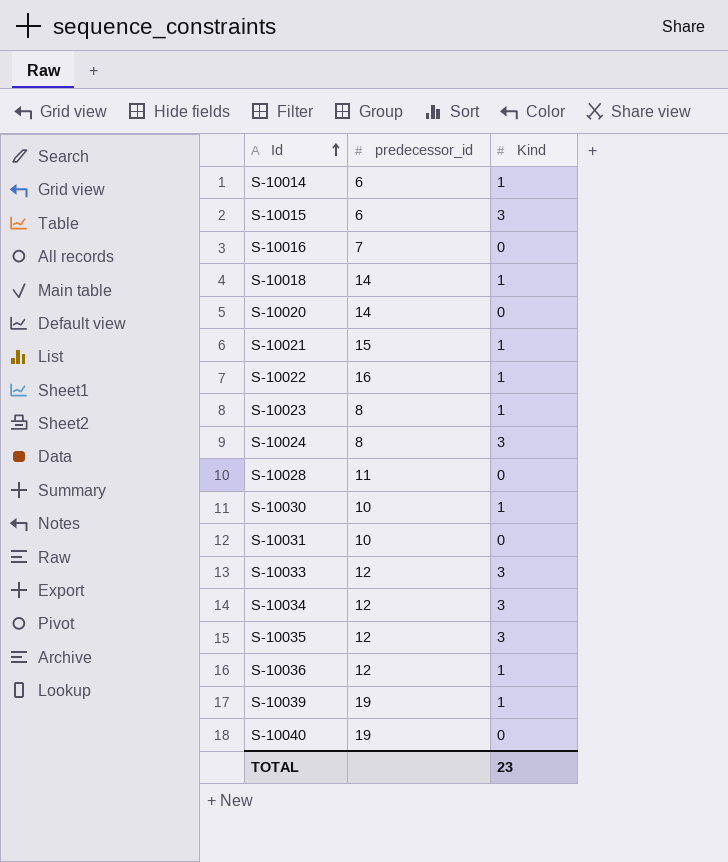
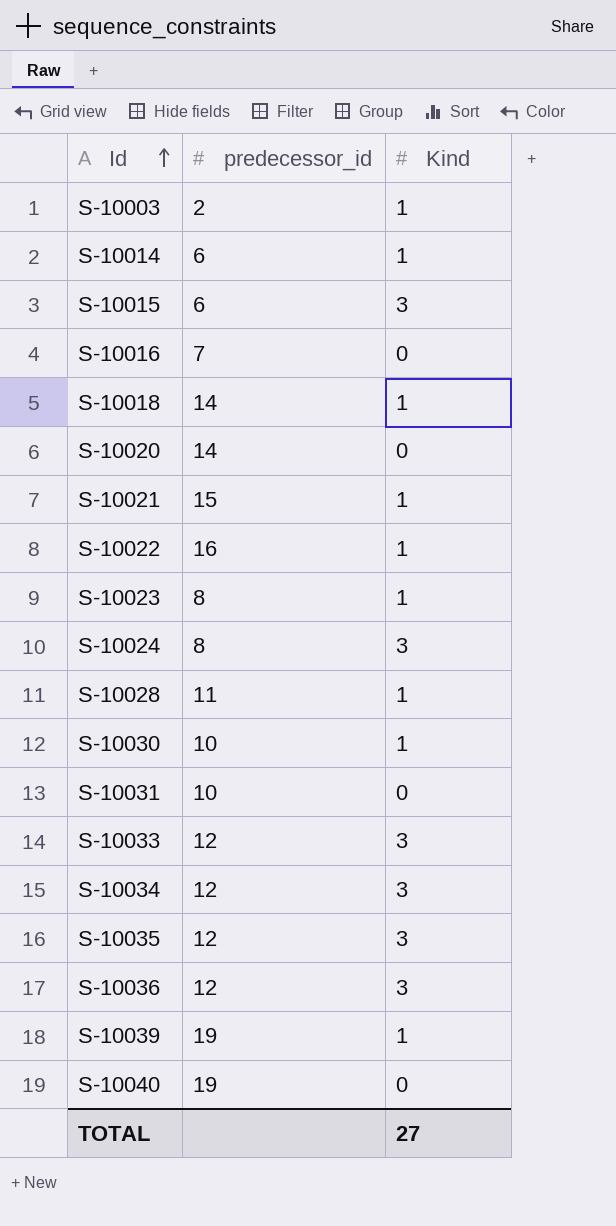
row S-10003: none -> 2 | 1
S-10028 | Kind: 0 -> 1
S-10036 | Kind: 1 -> 3
TOTAL | Kind: 23 -> 27

